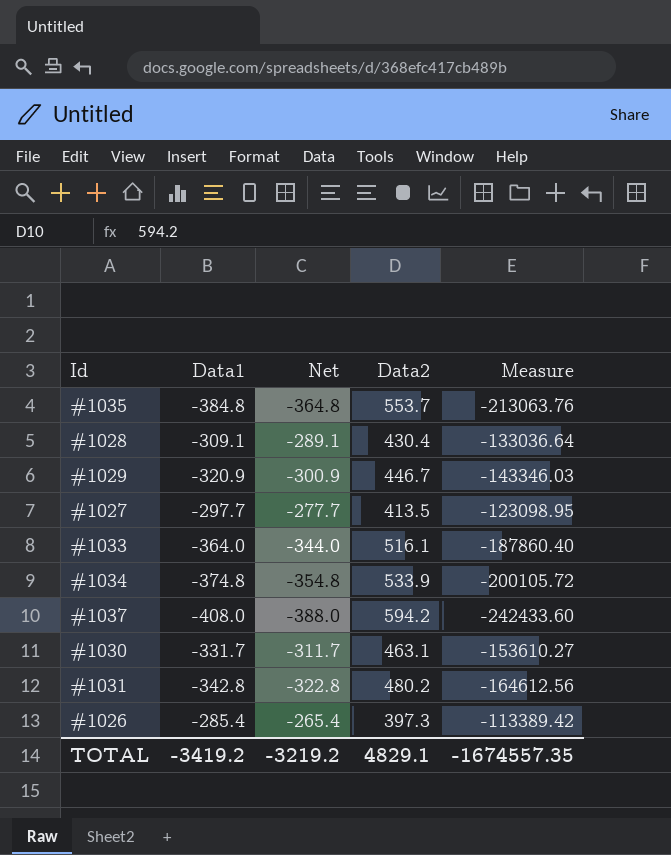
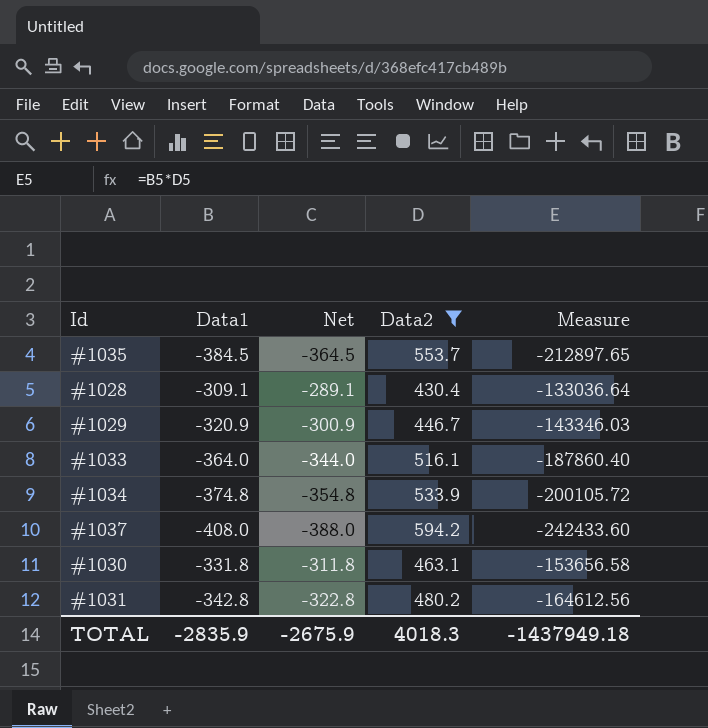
filter: none -> Data2 >= 430.4
#1035 | Data1: -384.8 -> -384.5
#1035 | Net: -364.8 -> -364.5
#1035 | Measure: -213063.76 -> -212897.65
#1030 | Data1: -331.7 -> -331.8
#1030 | Net: -311.7 -> -311.8
#1030 | Measure: -153610.27 -> -153656.58
TOTAL | Data1: -3419.2 -> -2835.9
TOTAL | Net: -3219.2 -> -2675.9
TOTAL | Data2: 4829.1 -> 4018.3
TOTAL | Measure: -1674557.35 -> -1437949.18

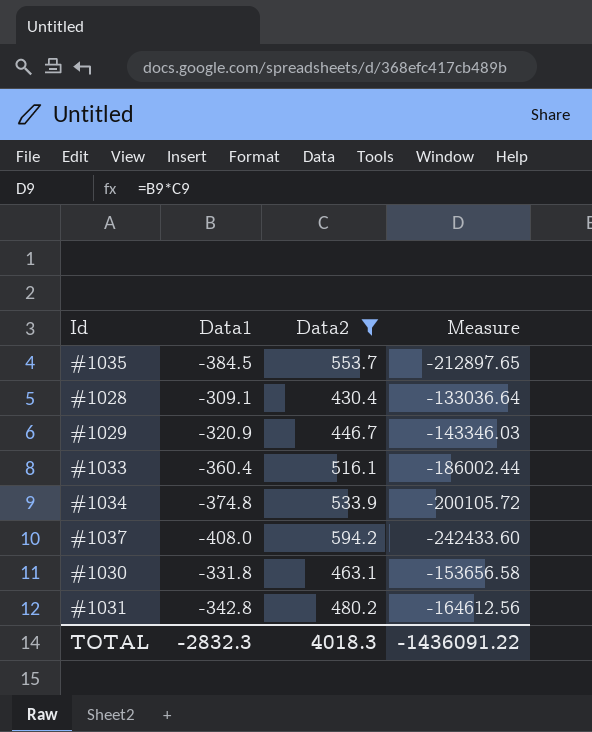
column Net | formula: [Data1] + 20 -> none
#1033 | Data1: -364.0 -> -360.4
#1033 | Measure: -187860.40 -> -186002.44
TOTAL | Data1: -2835.9 -> -2832.3
TOTAL | Measure: -1437949.18 -> -1436091.22

